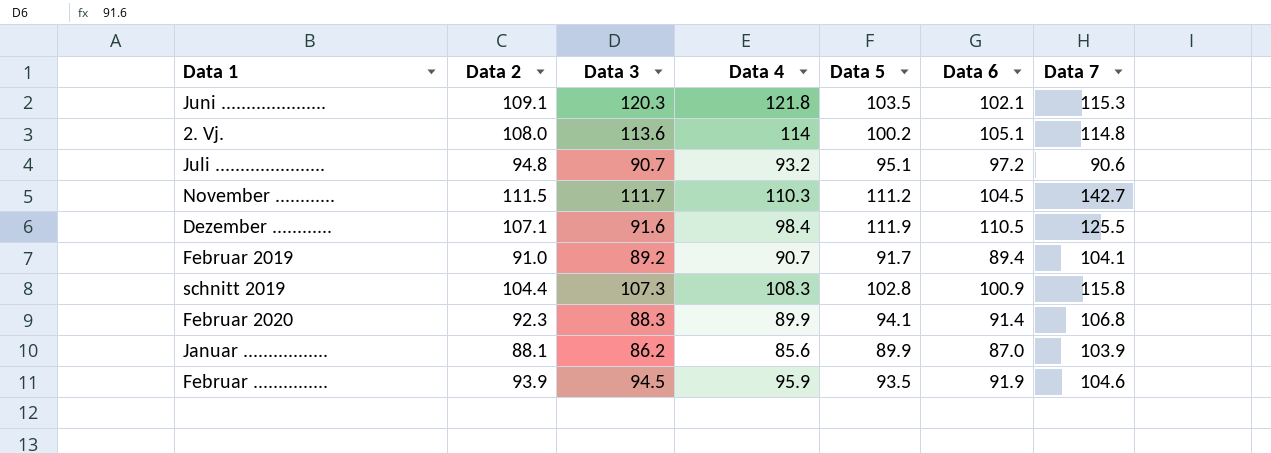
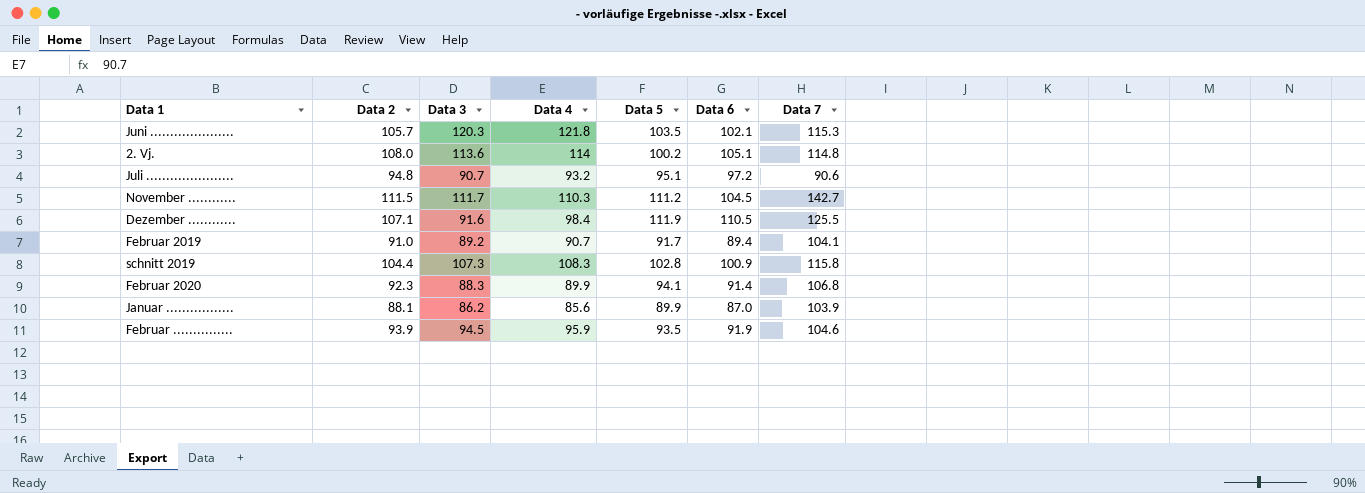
Juni ..................... | Data 2: 109.1 -> 105.7

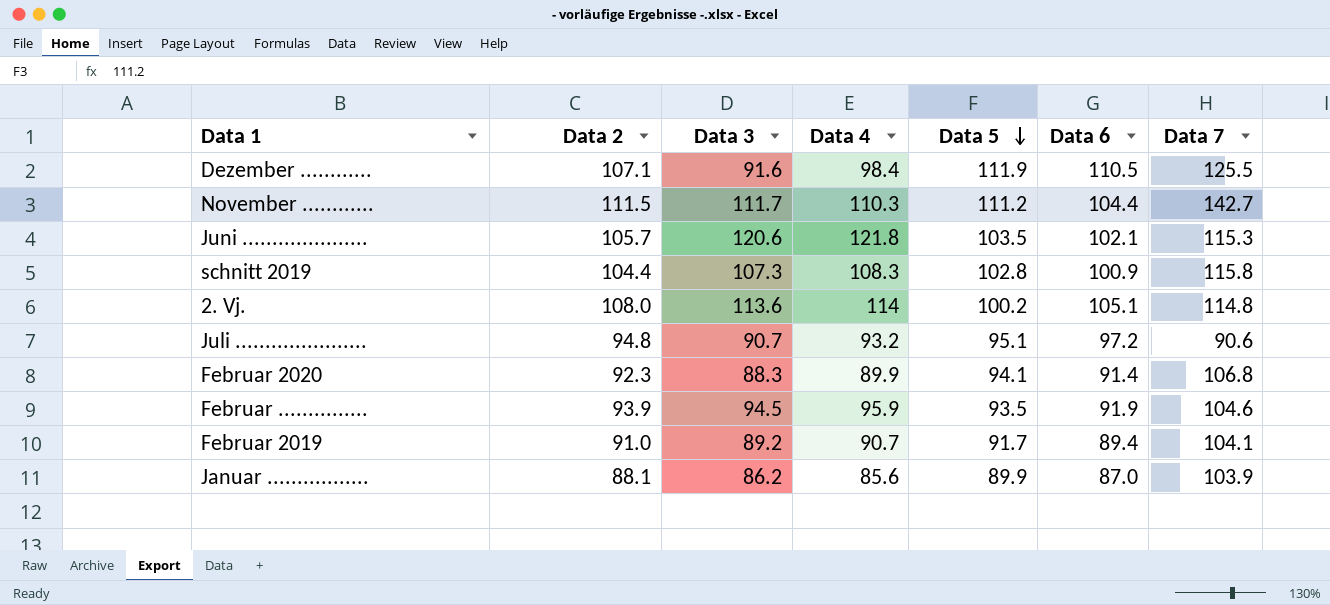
row order: none -> Data 5 descending
November ............ | Data 6: 104.5 -> 104.4
Juni ..................... | Data 3: 120.3 -> 120.6

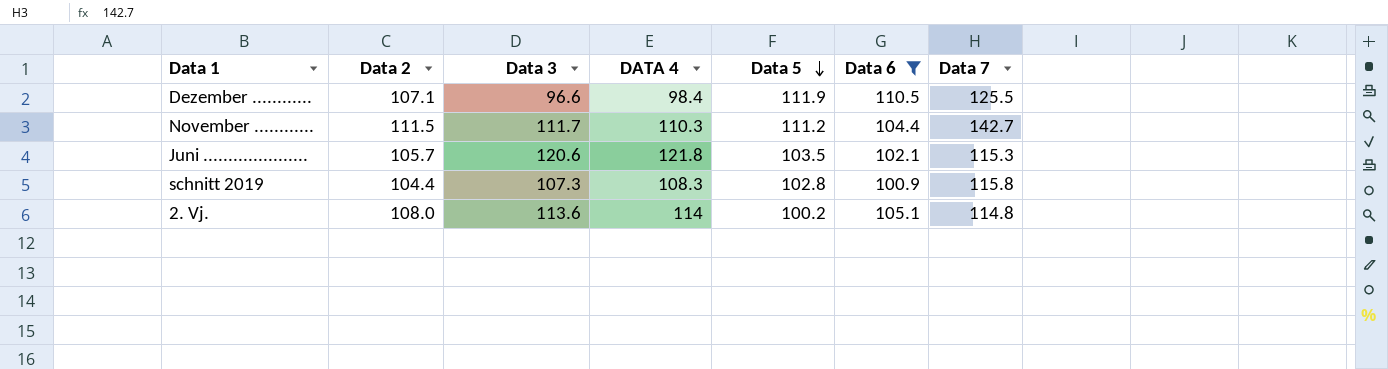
filter: none -> Data 6 >= 100.9
column name: Data 4 -> DATA 4
Dezember ............ | Data 3: 91.6 -> 96.6

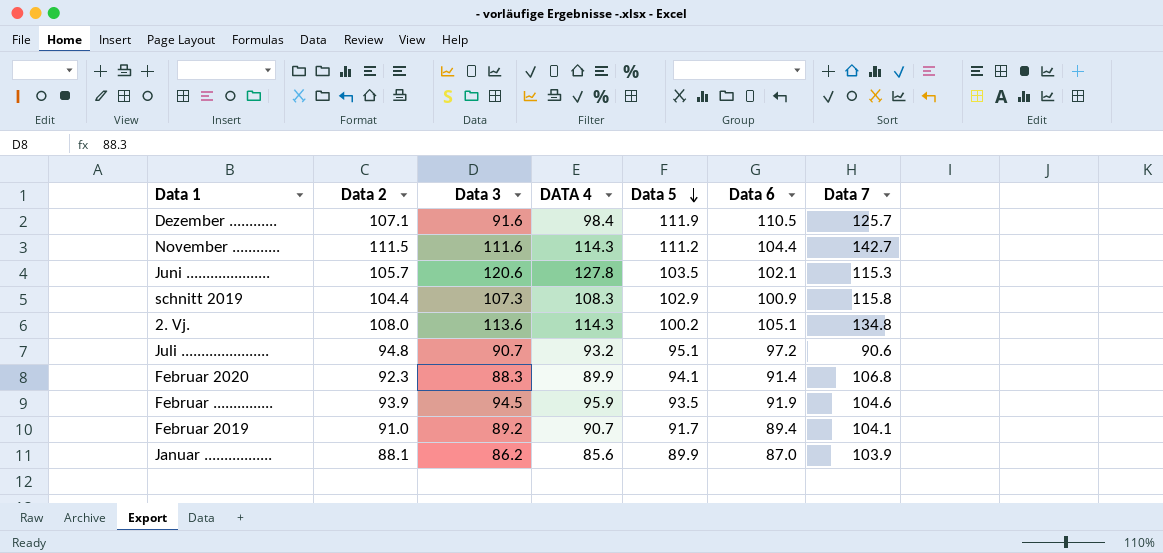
filter: Data 6 >= 100.9 -> none
Dezember ............ | Data 3: 96.6 -> 91.6
Dezember ............ | Data 7: 125.5 -> 125.7
November ............ | Data 3: 111.7 -> 111.6
November ............ | DATA 4: 110.3 -> 114.3
Juni ..................... | DATA 4: 121.8 -> 127.8
schnitt 2019 | Data 5: 102.8 -> 102.9
2. Vj. | DATA 4: 114 -> 114.3
2. Vj. | Data 7: 114.8 -> 134.8

